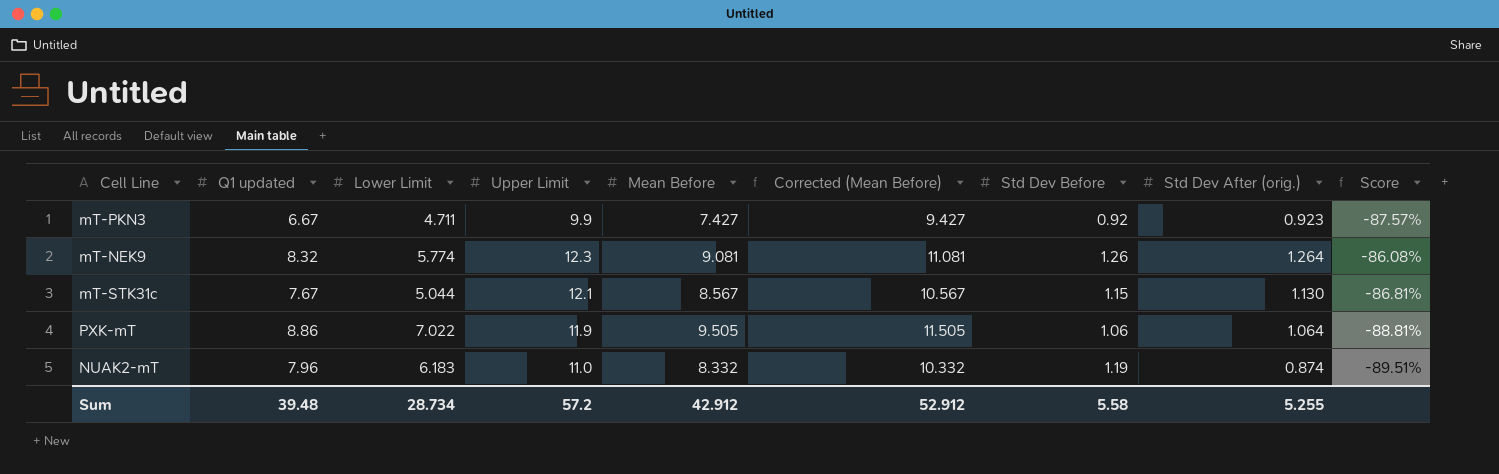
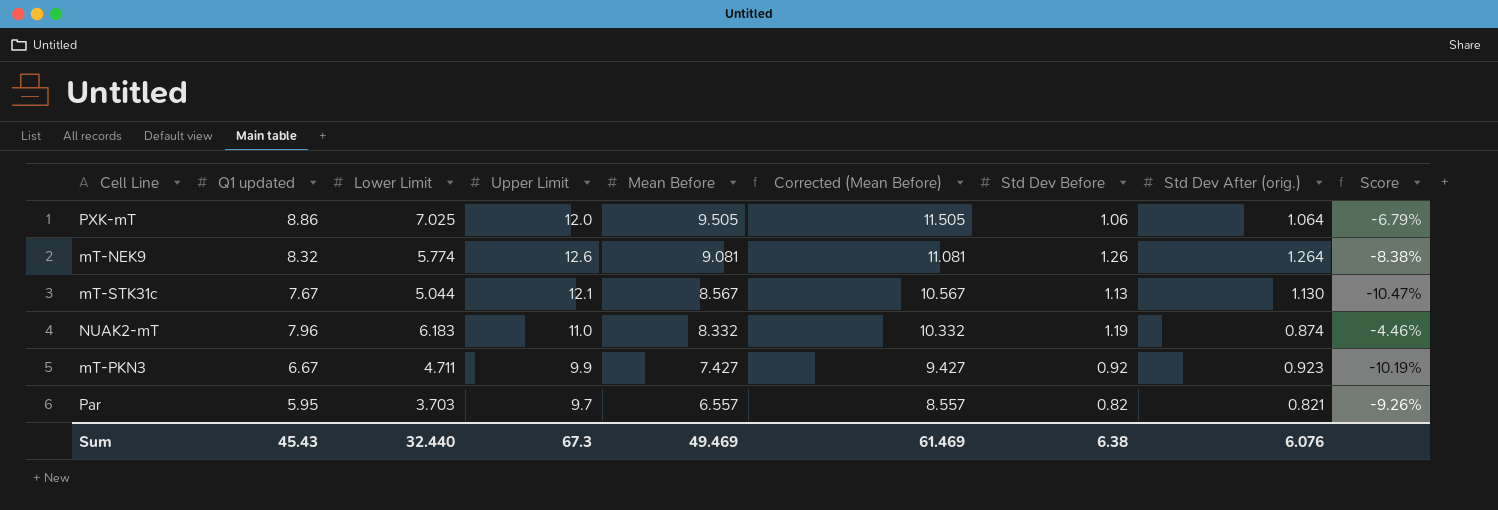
row order: none -> Mean Before descending
column Score | formula: ([Std Dev After (orig.)] - [Mean Before]) / [Mean Before] -> ([Q1 updated] - [Mean Before]) / [Mean Before]
PXK-mT | Lower Limit: 7.022 -> 7.025
PXK-mT | Upper Limit: 11.9 -> 12.0
mT-NEK9 | Upper Limit: 12.3 -> 12.6
mT-STK31c | Std Dev Before: 1.15 -> 1.13
row Par: none -> 5.95 | 3.703 | 9.7 | 6.557 | 8.557 | 0.82 | 0.821 | -9.26%
Sum | Q1 updated: 39.48 -> 45.43
Sum | Lower Limit: 28.734 -> 32.440
Sum | Upper Limit: 57.2 -> 67.3
Sum | Mean Before: 42.912 -> 49.469
Sum | Corrected (Mean Before): 52.912 -> 61.469
Sum | Std Dev Before: 5.58 -> 6.38
Sum | Std Dev After (orig.): 5.255 -> 6.076

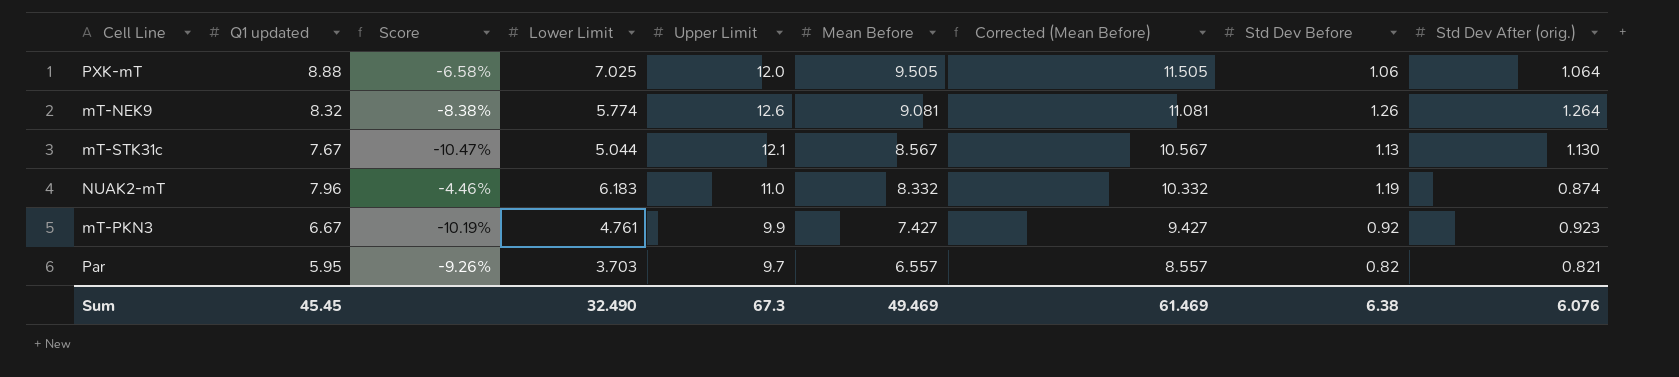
column Score | position: 9 -> 3
PXK-mT | Q1 updated: 8.86 -> 8.88
PXK-mT | Score: -6.79% -> -6.58%
mT-PKN3 | Lower Limit: 4.711 -> 4.761
Sum | Q1 updated: 45.43 -> 45.45
Sum | Lower Limit: 32.440 -> 32.490

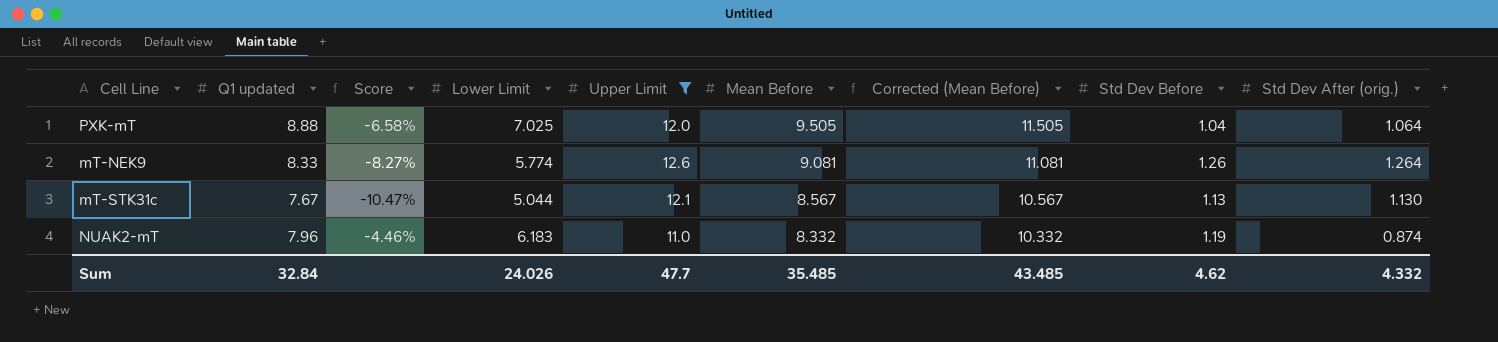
filter: none -> Upper Limit >= 11.0
PXK-mT | Std Dev Before: 1.06 -> 1.04
mT-NEK9 | Q1 updated: 8.32 -> 8.33
mT-NEK9 | Score: -8.38% -> -8.27%
Sum | Q1 updated: 45.45 -> 32.84
Sum | Lower Limit: 32.490 -> 24.026
Sum | Upper Limit: 67.3 -> 47.7
Sum | Mean Before: 49.469 -> 35.485
Sum | Corrected (Mean Before): 61.469 -> 43.485
Sum | Std Dev Before: 6.38 -> 4.62
Sum | Std Dev After (orig.): 6.076 -> 4.332

